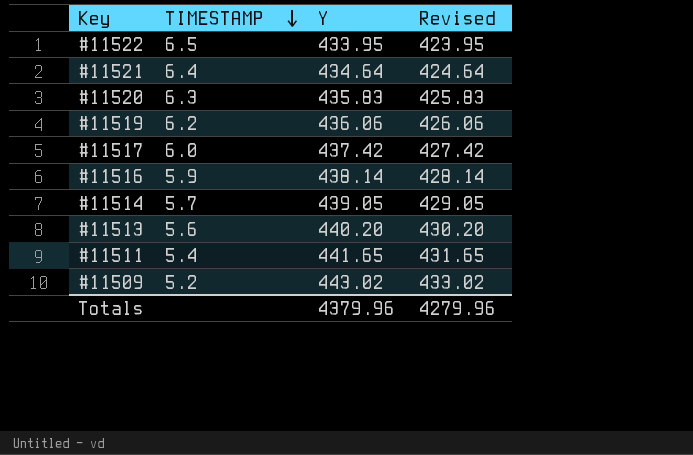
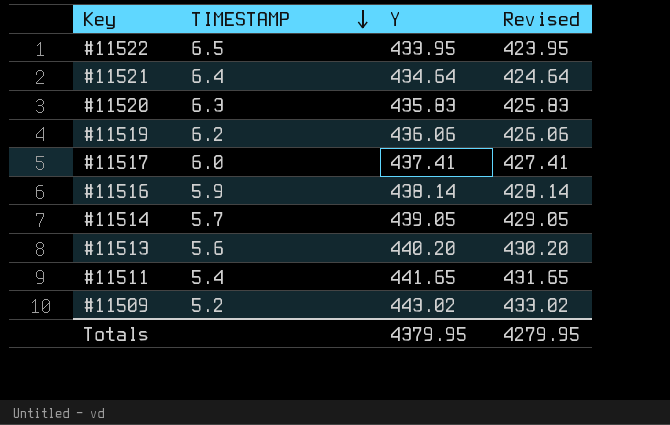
#11517 | Y: 437.42 -> 437.41
#11517 | Revised: 427.42 -> 427.41
Totals | Y: 4379.96 -> 4379.95
Totals | Revised: 4279.96 -> 4279.95

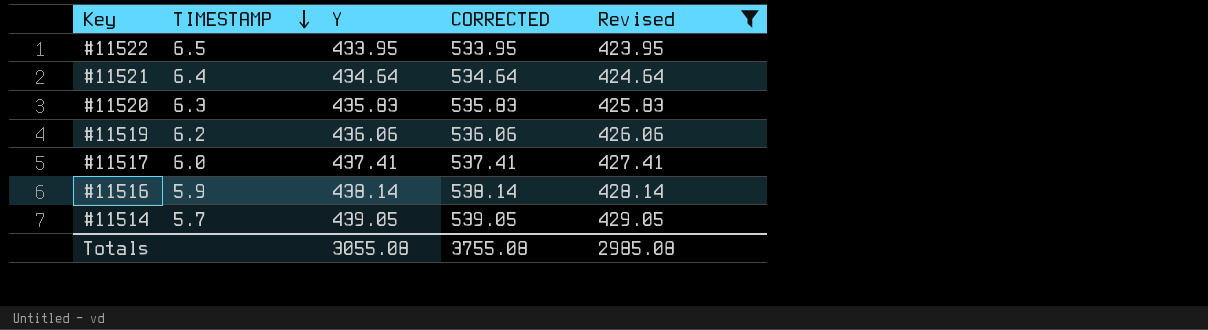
filter: none -> Revised <= 429.05
column CORRECTED | formula: none -> [Y] + 100
Totals | Y: 4379.95 -> 3055.08
Totals | Revised: 4279.95 -> 2985.08

